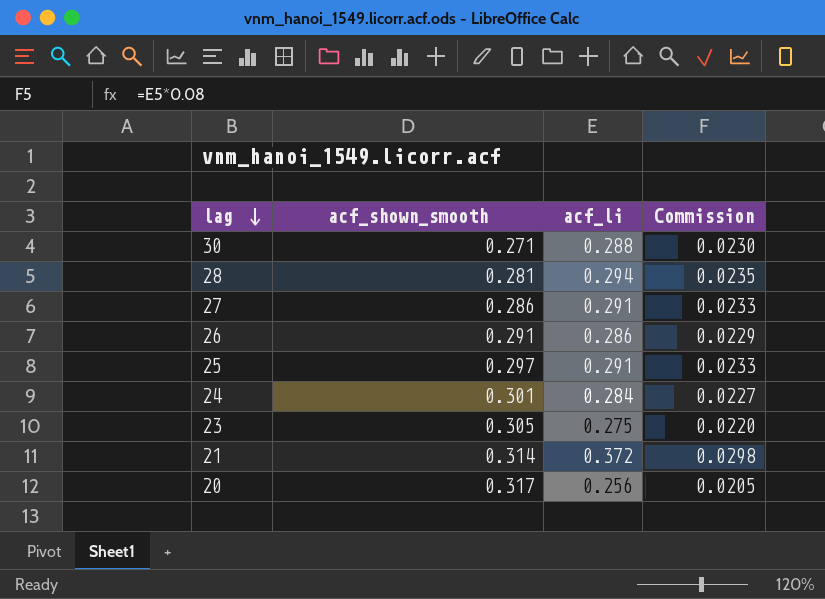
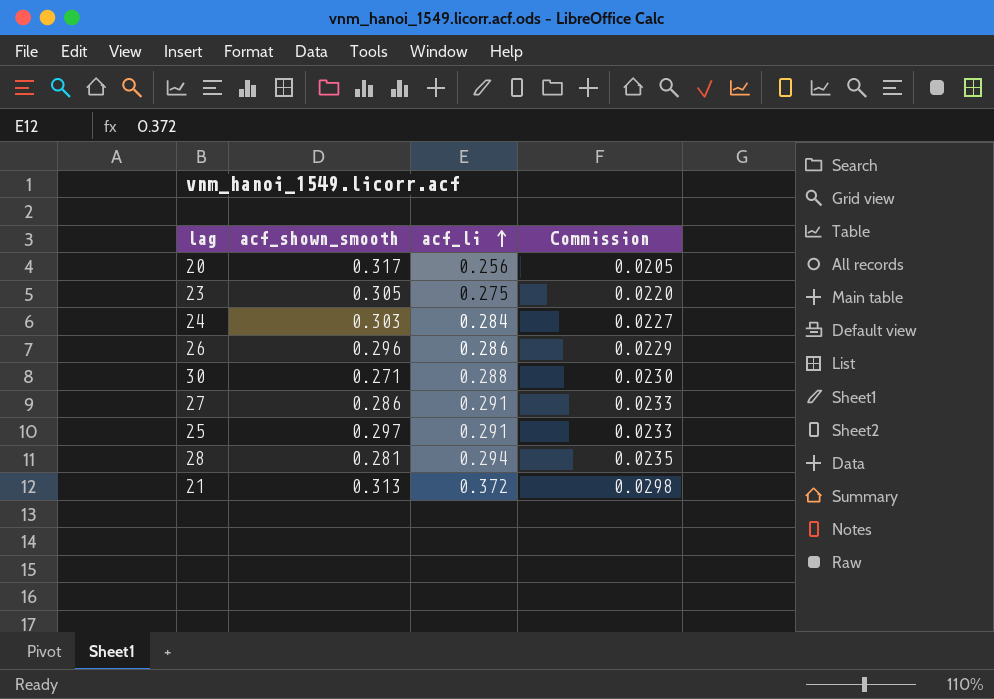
row order: lag descending -> acf_li ascending
24 | acf_shown_smooth: 0.301 -> 0.303
26 | acf_shown_smooth: 0.291 -> 0.296
21 | acf_shown_smooth: 0.314 -> 0.313

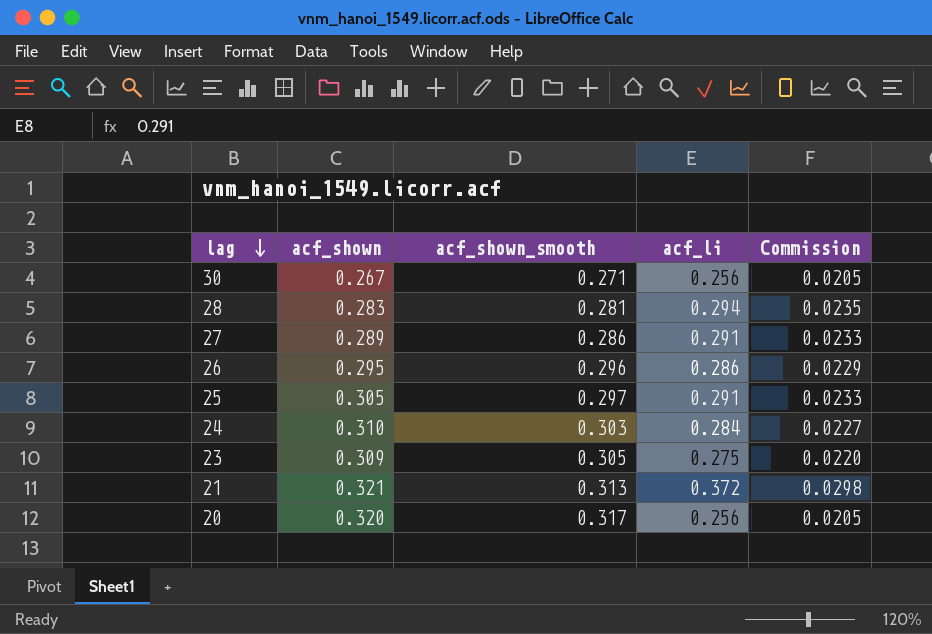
row order: acf_li ascending -> lag descending
column acf_shown | position: none -> 2
30 | acf_li: 0.288 -> 0.256
30 | Commission: 0.0230 -> 0.0205

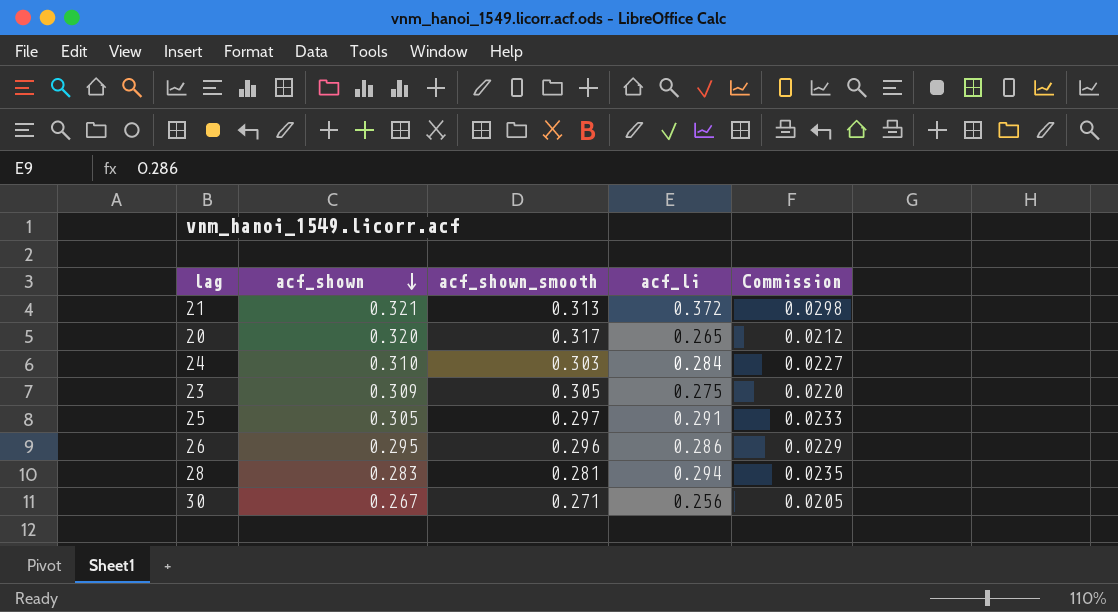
row order: lag descending -> acf_shown descending
row 27: 0.289 | 0.286 | 0.291 | 0.0233 -> none
20 | acf_li: 0.256 -> 0.265
20 | Commission: 0.0205 -> 0.0212

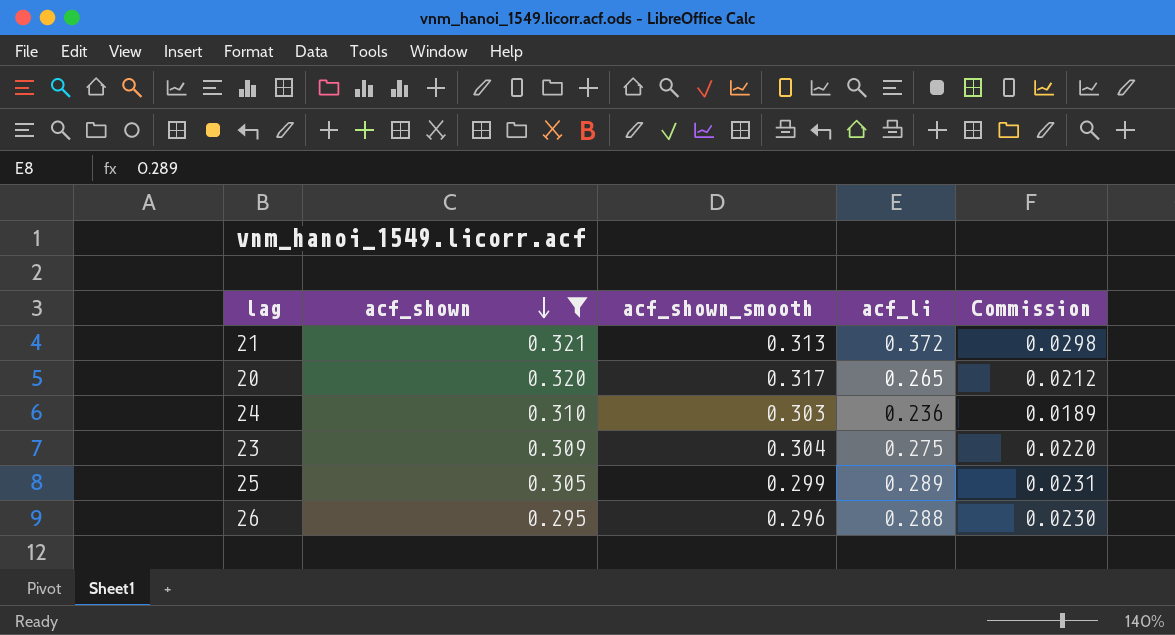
filter: none -> acf_shown >= 0.295
24 | acf_li: 0.284 -> 0.236
24 | Commission: 0.0227 -> 0.0189
23 | acf_shown_smooth: 0.305 -> 0.304
25 | acf_shown_smooth: 0.297 -> 0.299
25 | acf_li: 0.291 -> 0.289
25 | Commission: 0.0233 -> 0.0231
26 | acf_li: 0.286 -> 0.288
26 | Commission: 0.0229 -> 0.0230

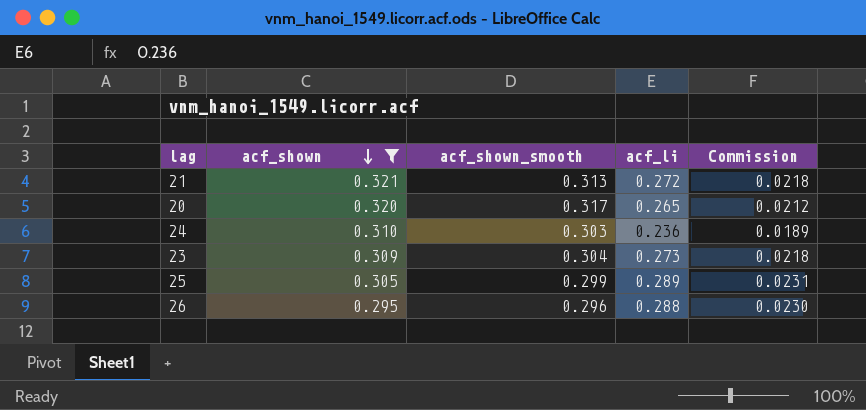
21 | acf_li: 0.372 -> 0.272
21 | Commission: 0.0298 -> 0.0218
23 | acf_li: 0.275 -> 0.273
23 | Commission: 0.0220 -> 0.0218

